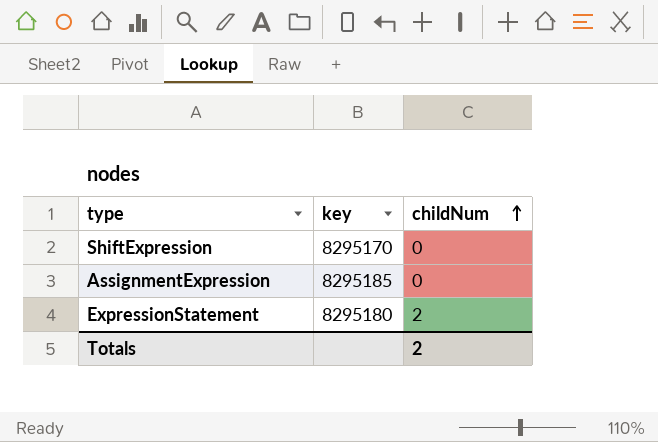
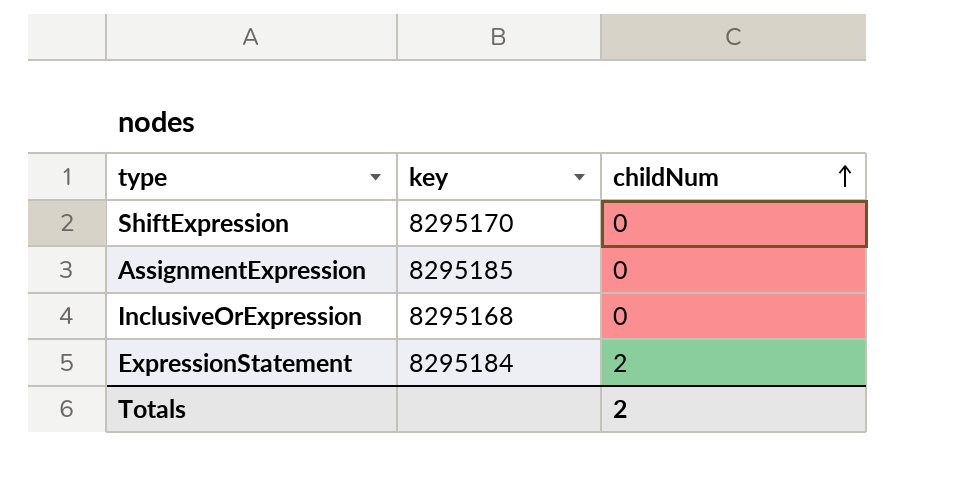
row InclusiveOrExpression: none -> 8295168 | 0
ExpressionStatement | key: 8295180 -> 8295184

